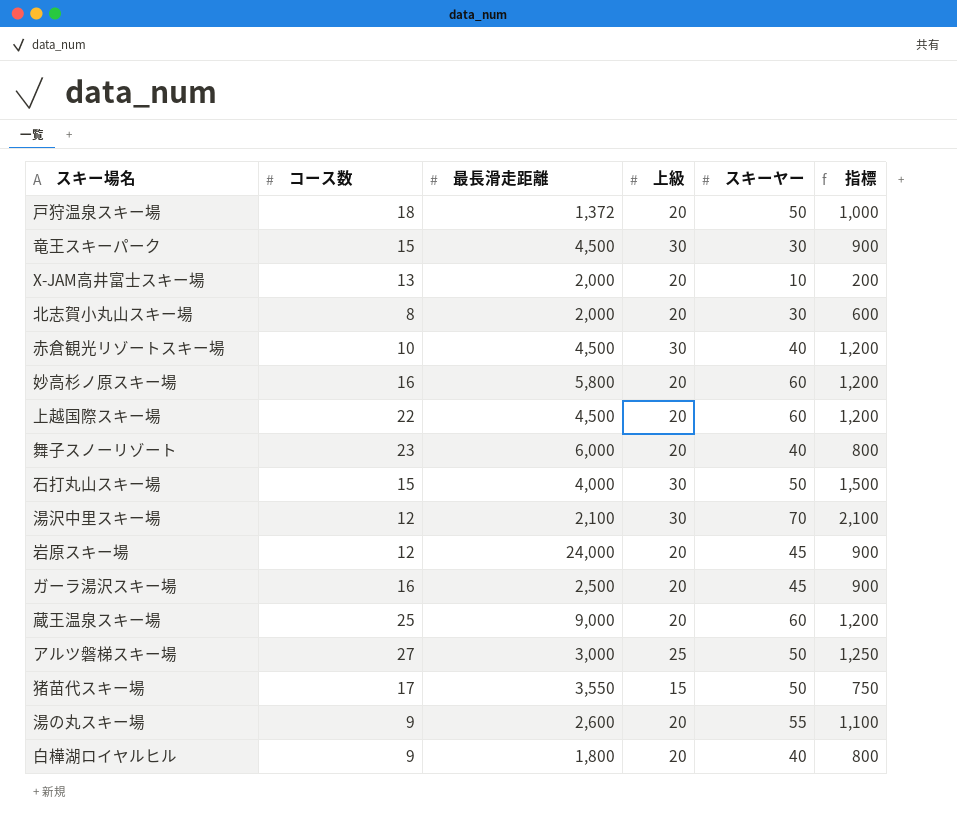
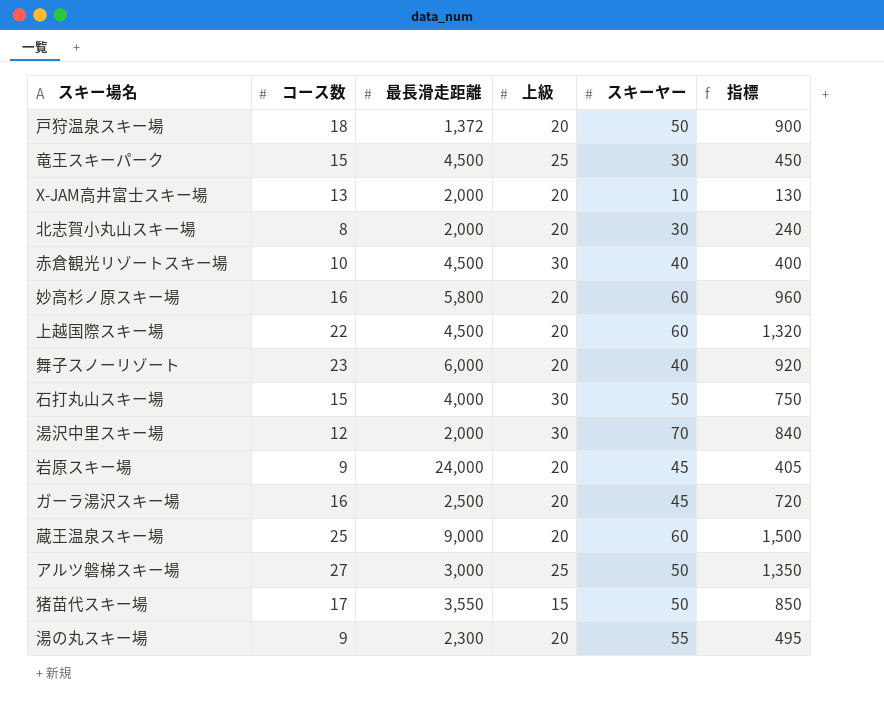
column 指標 | formula: [上級] * [スキーヤー] -> [コース数] * [スキーヤー]
row 白樺湖ロイヤルヒル: 9 | 1,800 | 20 | 40 | 800 -> none
竜王スキーパーク | 上級: 30 -> 25
湯沢中里スキー場 | 最長滑走距離: 2,100 -> 2,000
岩原スキー場 | コース数: 12 -> 9
湯の丸スキー場 | 最長滑走距離: 2,600 -> 2,300

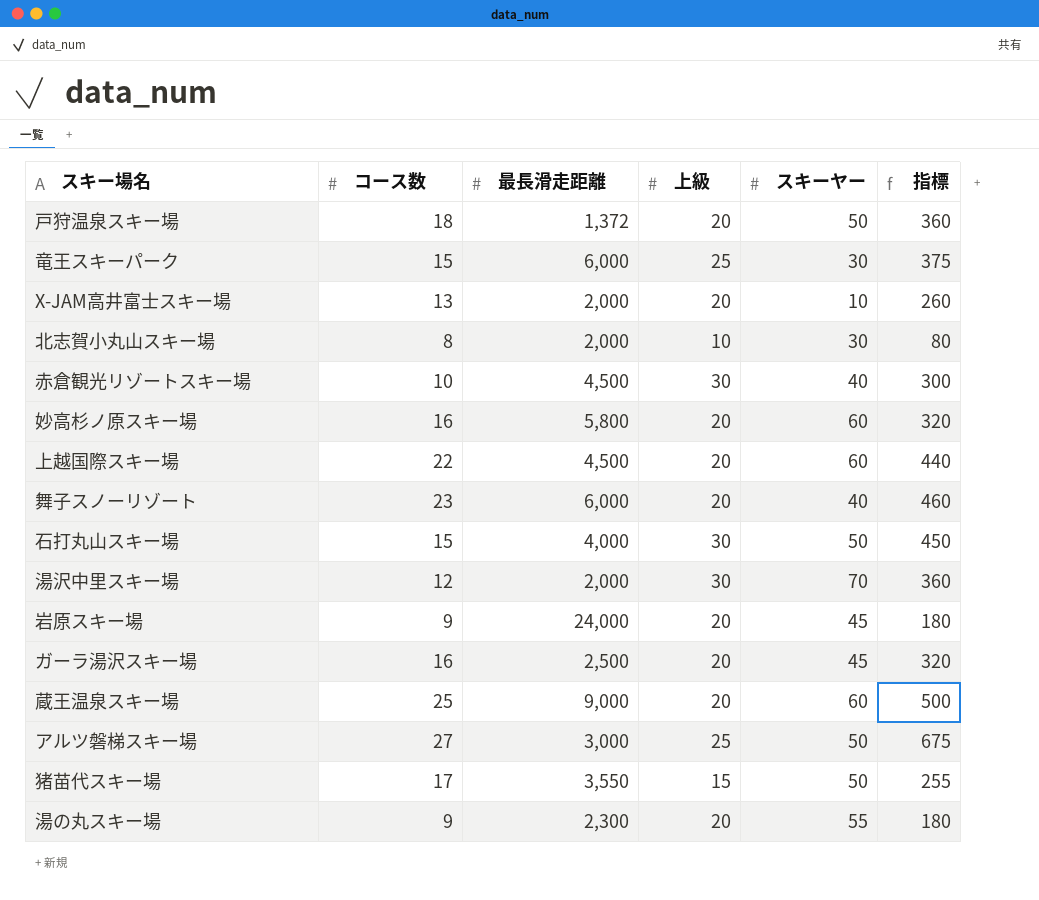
column 指標 | formula: [コース数] * [スキーヤー] -> [コース数] * [上級]
竜王スキーパーク | 最長滑走距離: 4,500 -> 6,000
北志賀小丸山スキー場 | 上級: 20 -> 10

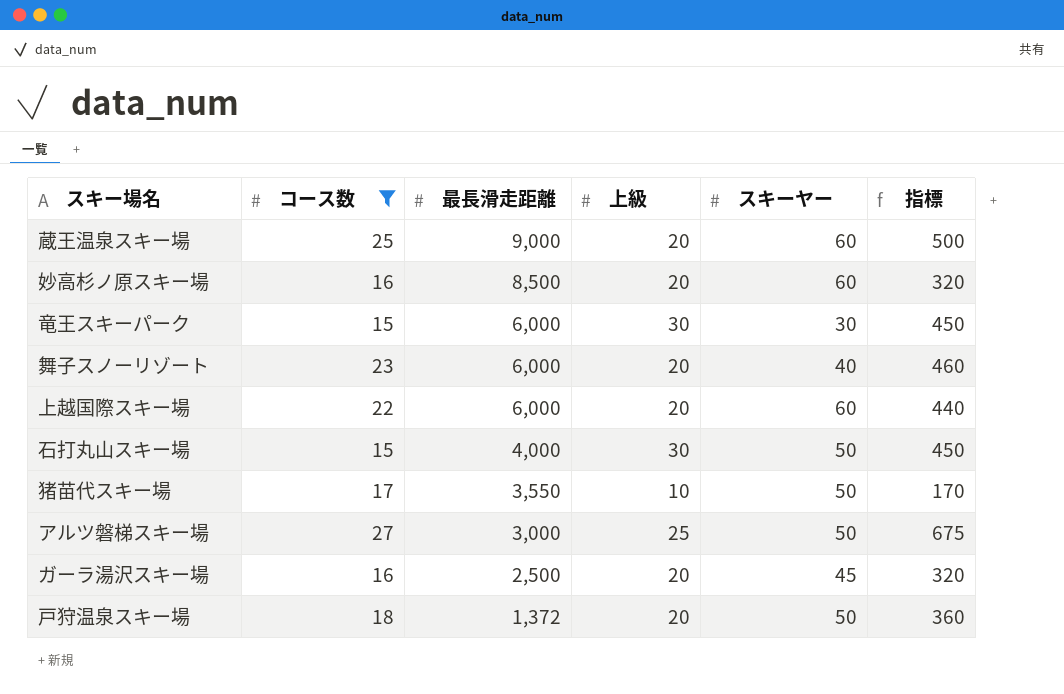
filter: none -> コース数 >= 15
row order: none -> 最長滑走距離 descending
妙高杉ノ原スキー場 | 最長滑走距離: 5,800 -> 8,500
竜王スキーパーク | 上級: 25 -> 30
竜王スキーパーク | 指標: 375 -> 450
上越国際スキー場 | 最長滑走距離: 4,500 -> 6,000
猪苗代スキー場 | 上級: 15 -> 10
猪苗代スキー場 | 指標: 255 -> 170

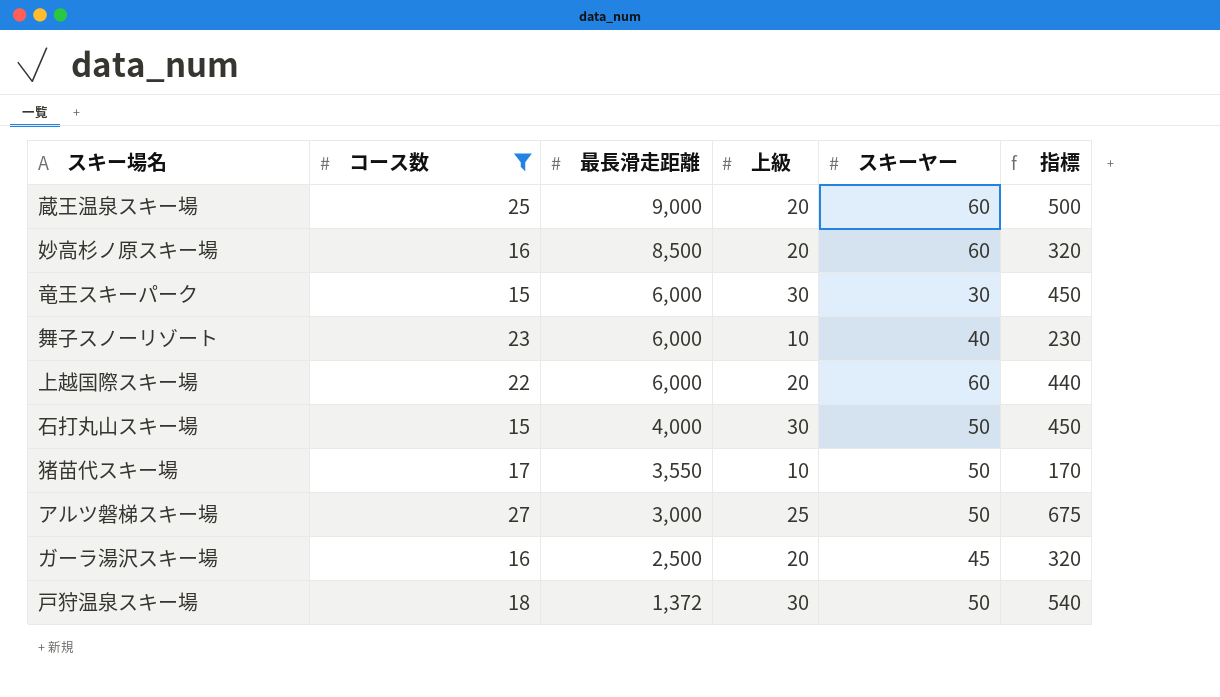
舞子スノーリゾート | 上級: 20 -> 10
舞子スノーリゾート | 指標: 460 -> 230
戸狩温泉スキー場 | 上級: 20 -> 30
戸狩温泉スキー場 | 指標: 360 -> 540

